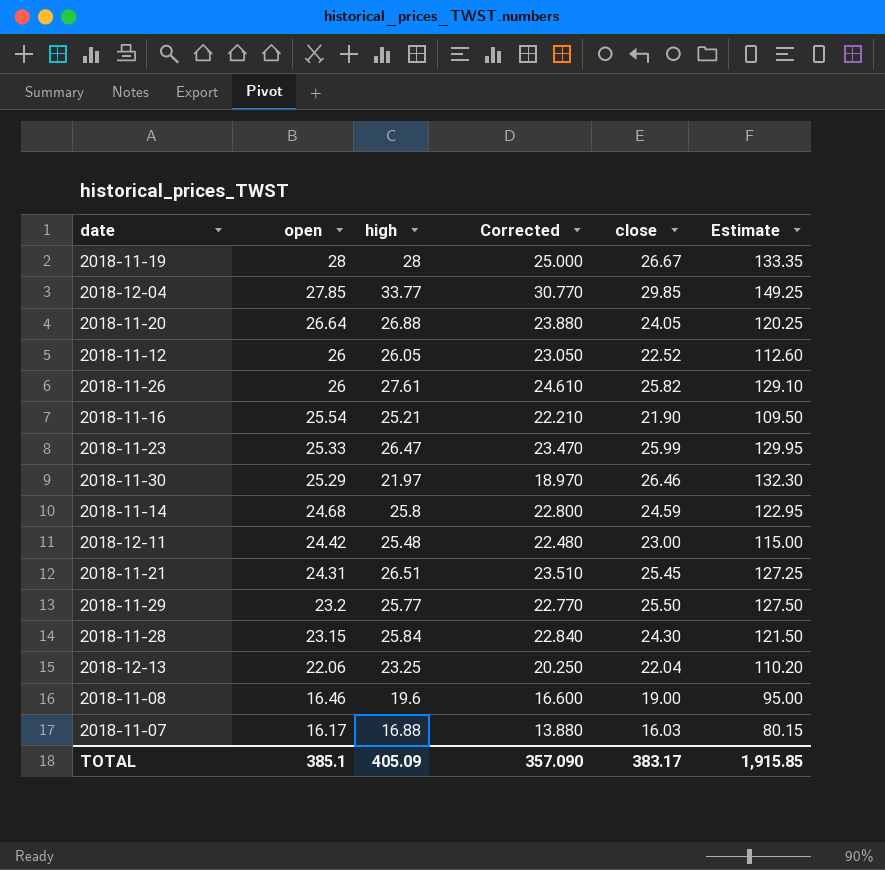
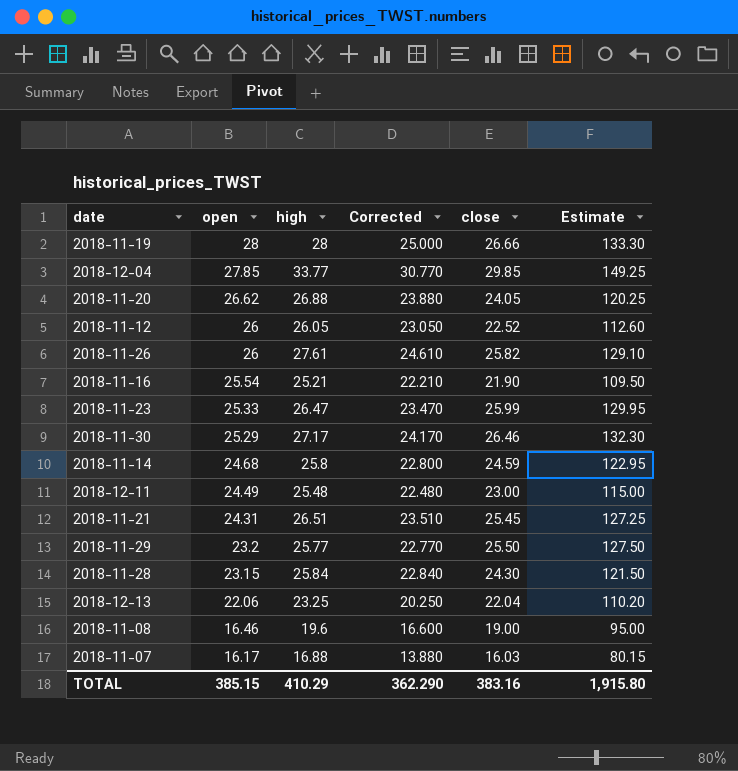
2018-11-19 | close: 26.67 -> 26.66
2018-11-19 | Estimate: 133.35 -> 133.30
2018-11-20 | open: 26.64 -> 26.62
2018-11-30 | high: 21.97 -> 27.17
2018-11-30 | Corrected: 18.970 -> 24.170
2018-12-11 | open: 24.42 -> 24.49
TOTAL | open: 385.1 -> 385.15
TOTAL | high: 405.09 -> 410.29
TOTAL | Corrected: 357.090 -> 362.290
TOTAL | close: 383.17 -> 383.16
TOTAL | Estimate: 1,915.85 -> 1,915.80

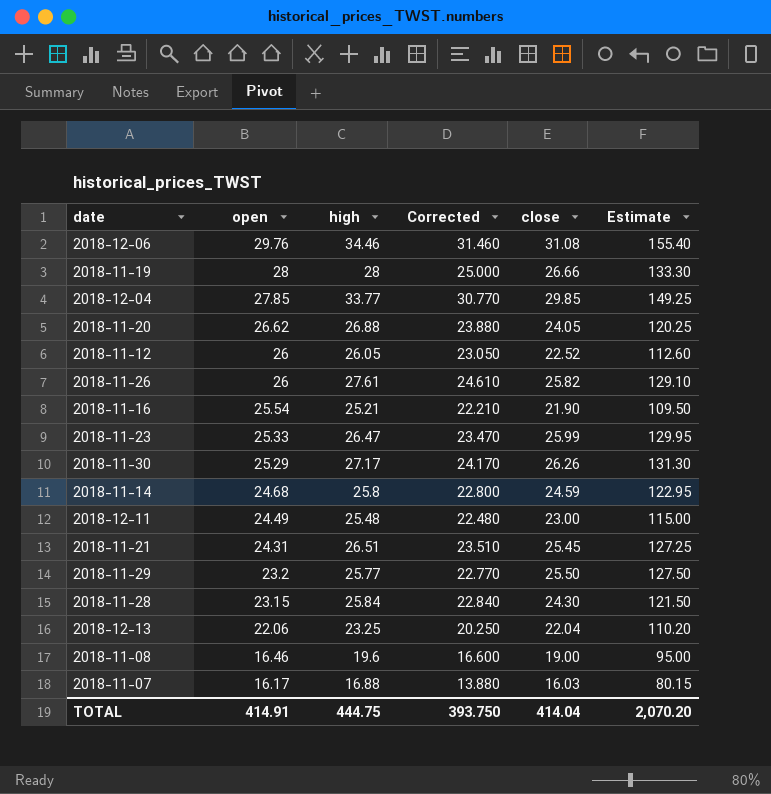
row 2018-12-06: none -> 29.76 | 34.46 | 31.460 | 31.08 | 155.40
2018-11-30 | close: 26.46 -> 26.26
2018-11-30 | Estimate: 132.30 -> 131.30
TOTAL | open: 385.15 -> 414.91
TOTAL | high: 410.29 -> 444.75
TOTAL | Corrected: 362.290 -> 393.750
TOTAL | close: 383.16 -> 414.04
TOTAL | Estimate: 1,915.80 -> 2,070.20

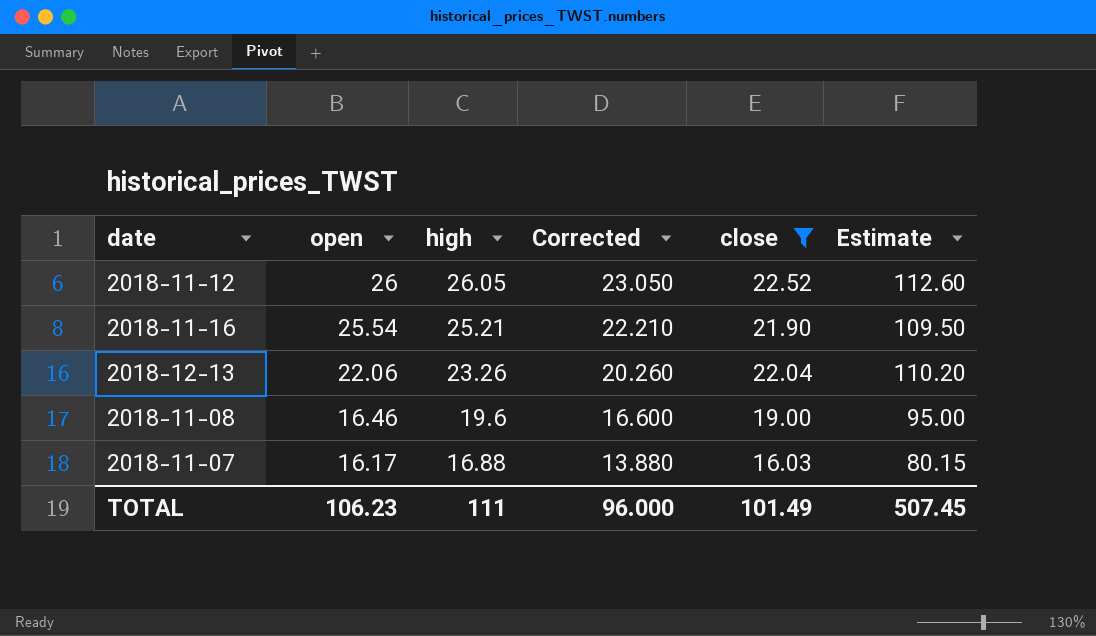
filter: none -> close <= 22.52
2018-12-13 | high: 23.25 -> 23.26
2018-12-13 | Corrected: 20.250 -> 20.260
TOTAL | open: 414.91 -> 106.23
TOTAL | high: 444.75 -> 111
TOTAL | Corrected: 393.750 -> 96.000
TOTAL | close: 414.04 -> 101.49
TOTAL | Estimate: 2,070.20 -> 507.45

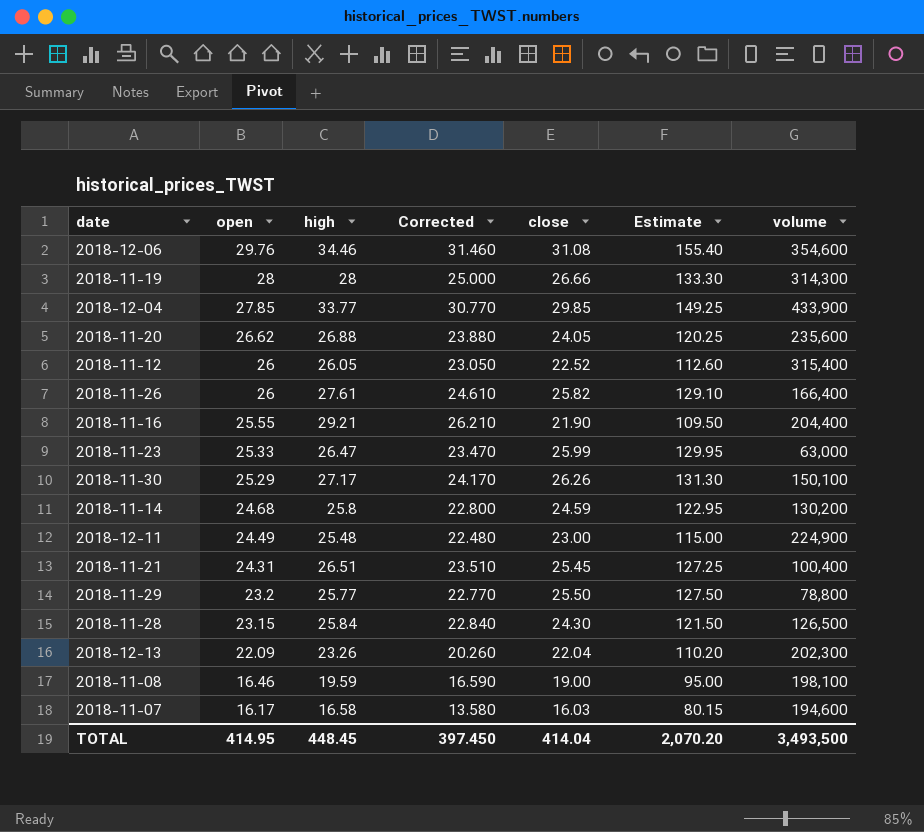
filter: close <= 22.52 -> none
column volume | position: none -> 7
2018-11-16 | open: 25.54 -> 25.55
2018-11-16 | high: 25.21 -> 29.21
2018-11-16 | Corrected: 22.210 -> 26.210
2018-12-13 | open: 22.06 -> 22.09
2018-11-08 | high: 19.6 -> 19.59
2018-11-08 | Corrected: 16.600 -> 16.590
2018-11-07 | high: 16.88 -> 16.58
2018-11-07 | Corrected: 13.880 -> 13.580
TOTAL | open: 106.23 -> 414.95
TOTAL | high: 111 -> 448.45
TOTAL | Corrected: 96.000 -> 397.450
TOTAL | close: 101.49 -> 414.04
TOTAL | Estimate: 507.45 -> 2,070.20

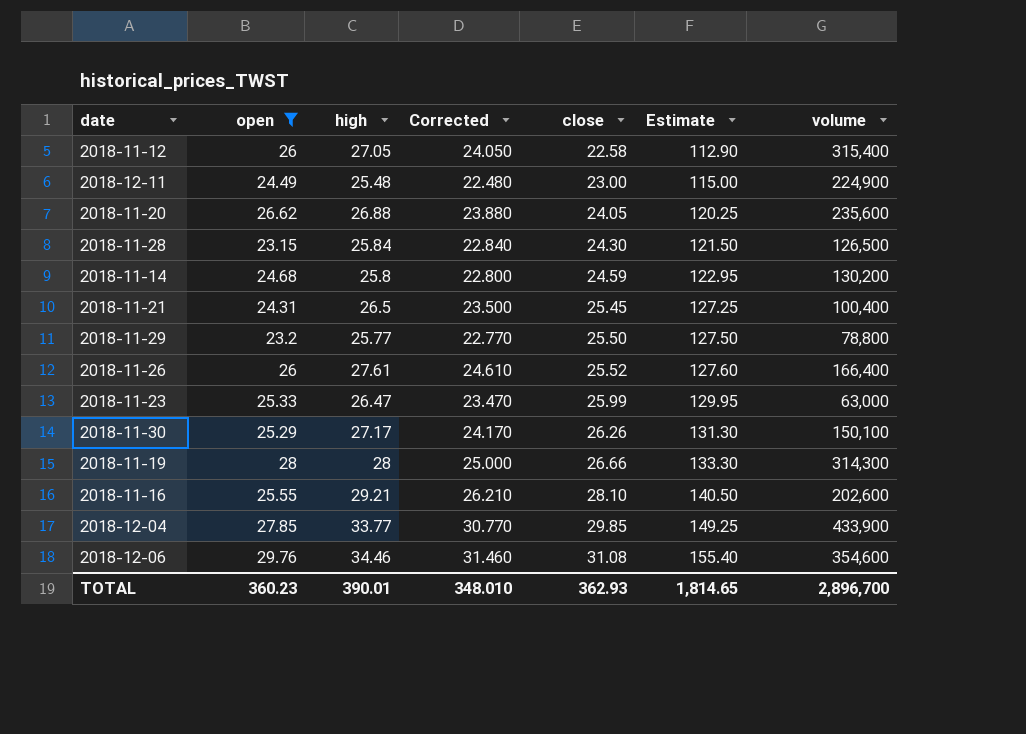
filter: none -> open >= 23.15
row order: open descending -> close ascending
2018-11-12 | high: 26.05 -> 27.05
2018-11-12 | Corrected: 23.050 -> 24.050
2018-11-12 | close: 22.52 -> 22.58
2018-11-12 | Estimate: 112.60 -> 112.90
2018-11-21 | high: 26.51 -> 26.5
2018-11-21 | Corrected: 23.510 -> 23.500
2018-11-26 | close: 25.82 -> 25.52
2018-11-26 | Estimate: 129.10 -> 127.60
2018-11-16 | close: 21.90 -> 28.10
2018-11-16 | Estimate: 109.50 -> 140.50
2018-11-16 | volume: 204,400 -> 202,600
TOTAL | open: 414.95 -> 360.23
TOTAL | high: 448.45 -> 390.01
TOTAL | Corrected: 397.450 -> 348.010
TOTAL | close: 414.04 -> 362.93
TOTAL | Estimate: 2,070.20 -> 1,814.65
TOTAL | volume: 3,493,500 -> 2,896,700

